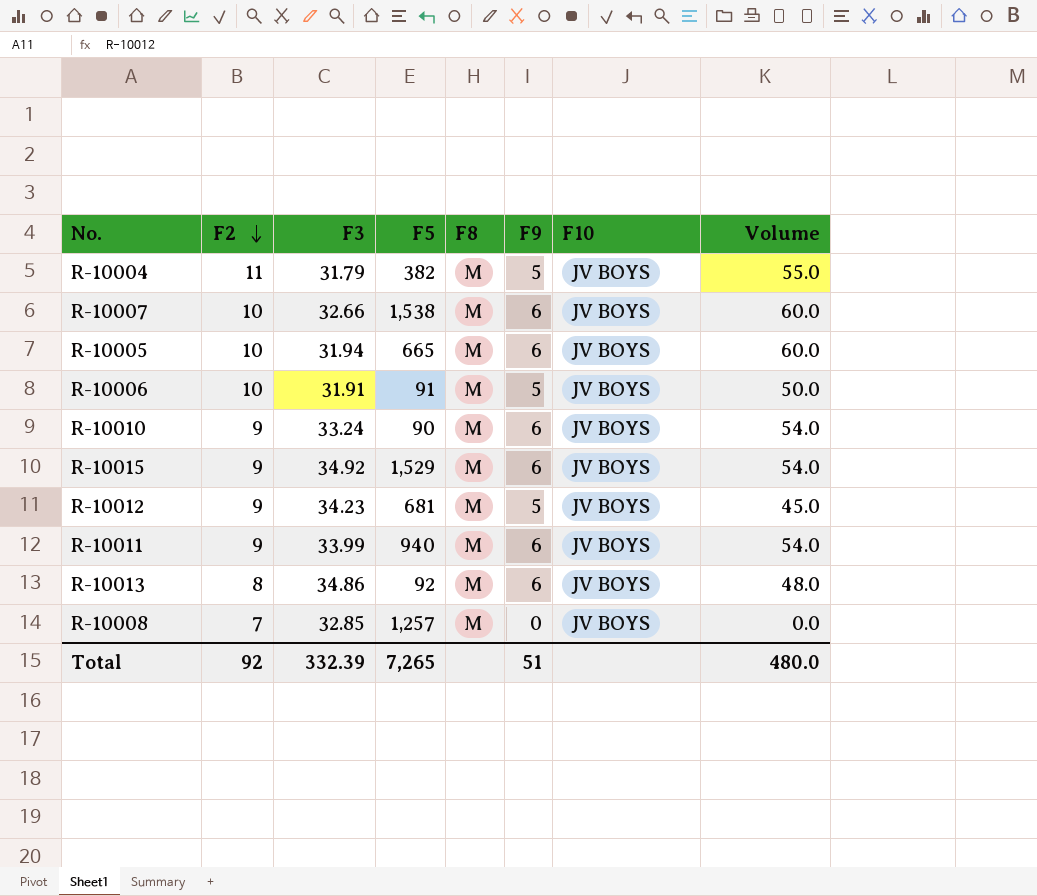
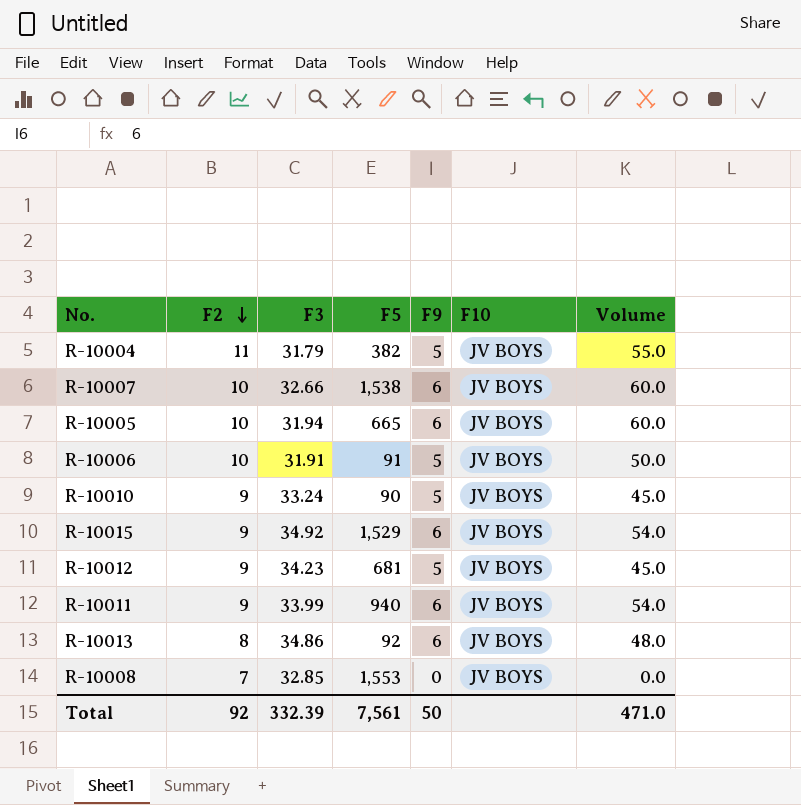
column F8 | position: 5 -> none
R-10010 | F9: 6 -> 5
R-10010 | Volume: 54.0 -> 45.0
R-10008 | F5: 1,257 -> 1,553
Total | F5: 7,265 -> 7,561
Total | F9: 51 -> 50
Total | Volume: 480.0 -> 471.0

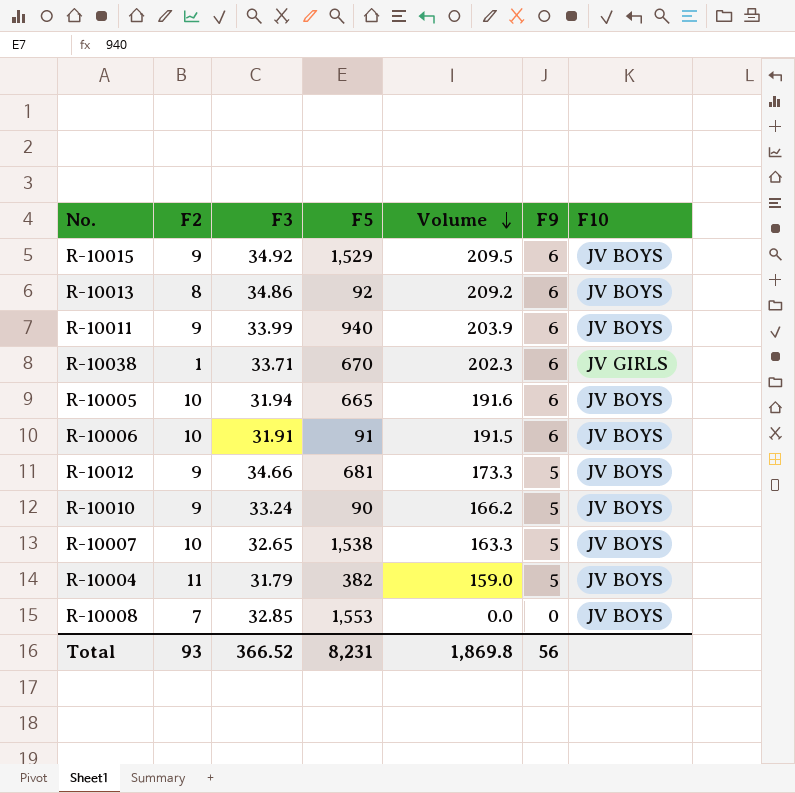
row order: F2 descending -> Volume descending
column Volume | formula: [F2] * [F9] -> [F3] * [F9]
column Volume | position: 7 -> 5
row R-10038: none -> 1 | 33.71 | 670 | 202.3 | 6 | JV GIRLS
R-10006 | F9: 5 -> 6
R-10012 | F3: 34.23 -> 34.66
R-10007 | F3: 32.66 -> 32.65
R-10007 | F9: 6 -> 5
Total | F2: 92 -> 93
Total | F3: 332.39 -> 366.52
Total | F5: 7,561 -> 8,231
Total | Volume: 471.0 -> 1,869.8
Total | F9: 50 -> 56

